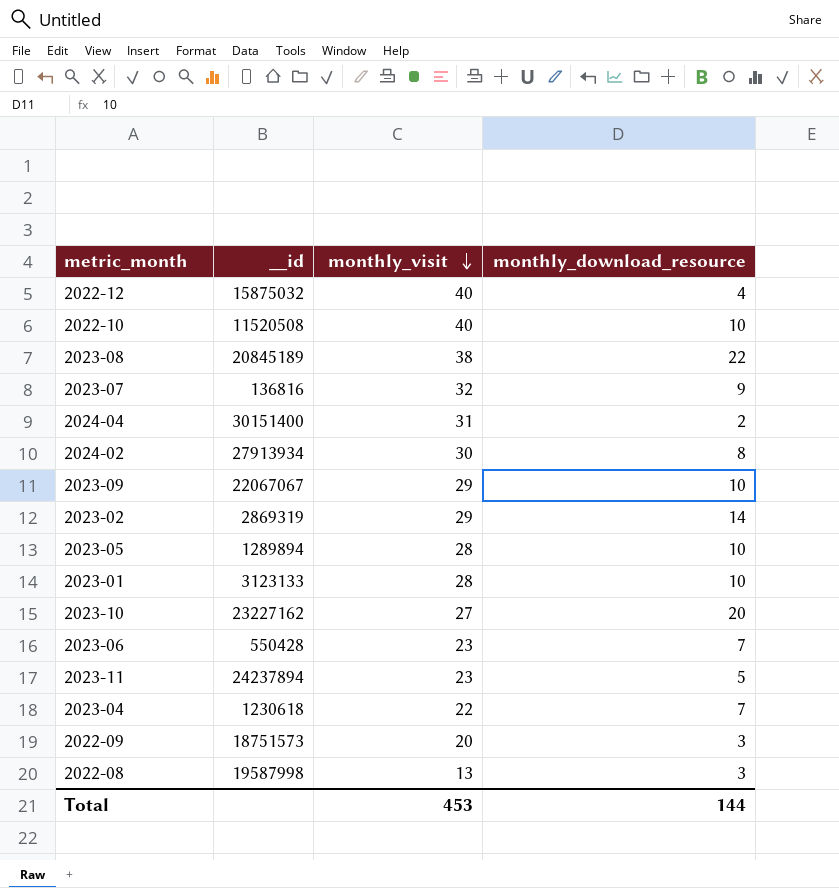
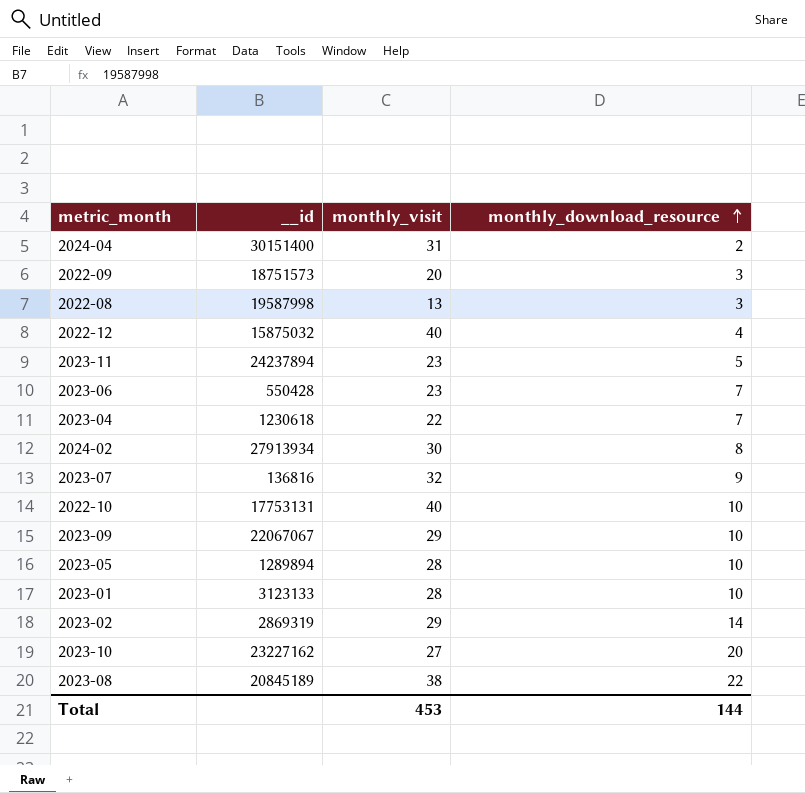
row order: monthly_visit descending -> monthly_download_resource ascending
2022-10 | __id: 11520508 -> 17753131

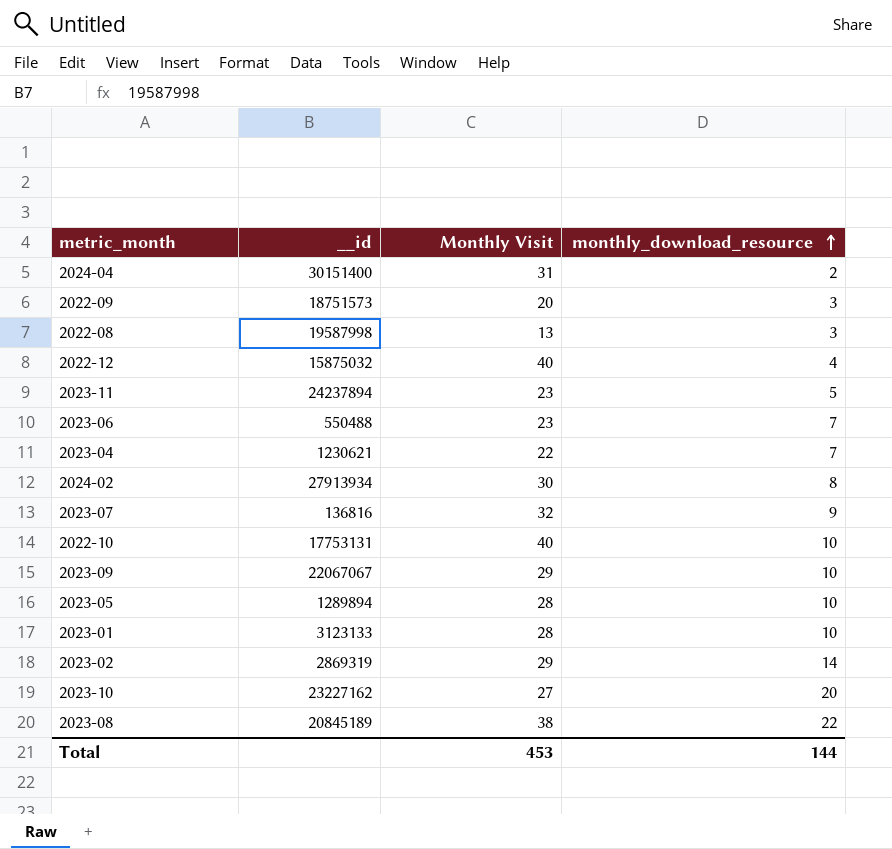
column name: monthly_visit -> Monthly Visit
2023-06 | __id: 550428 -> 550488
2023-04 | __id: 1230618 -> 1230621

